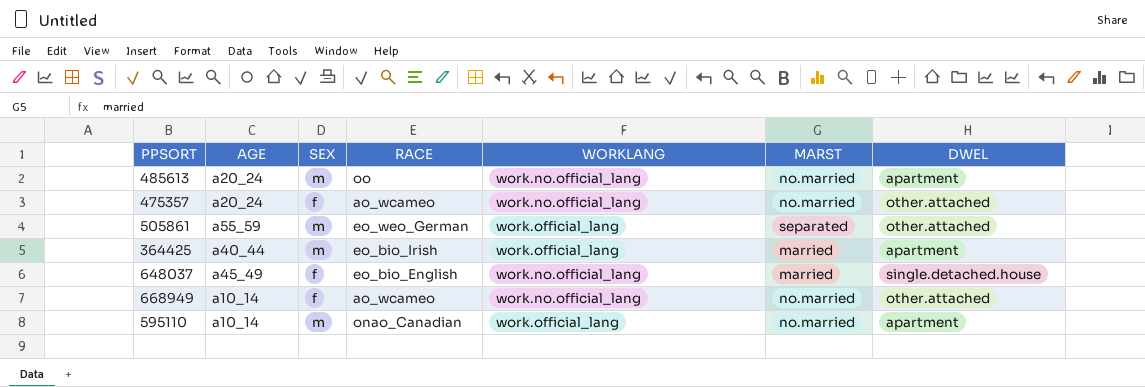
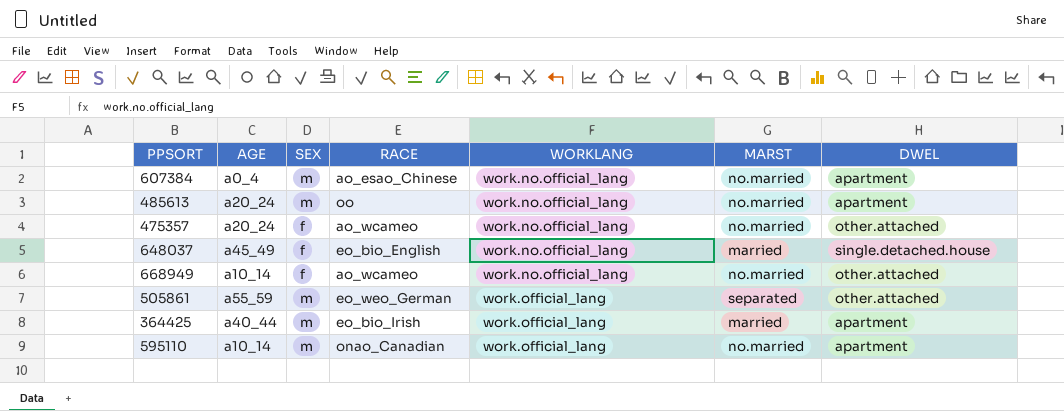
row order: none -> WORKLANG ascending
row 607384: none -> a0_4 | m | ao_esao_Chinese | work.no.official_lang | no.married | apartment

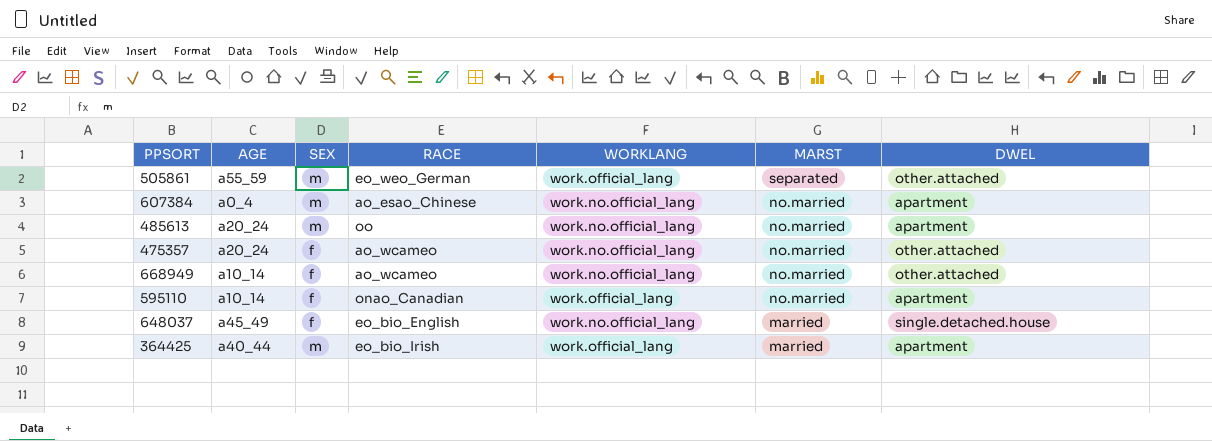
row order: WORKLANG ascending -> MARST descending
595110 | SEX: m -> f

